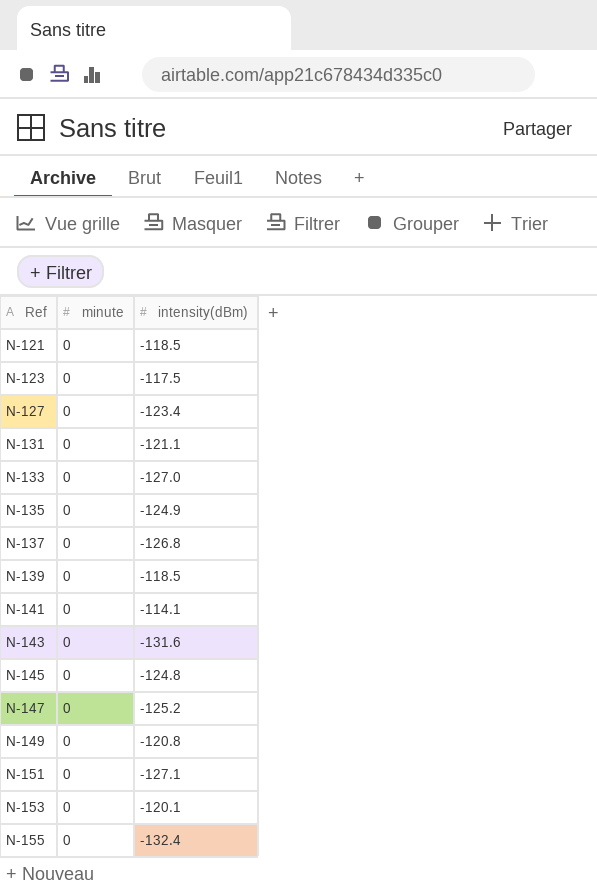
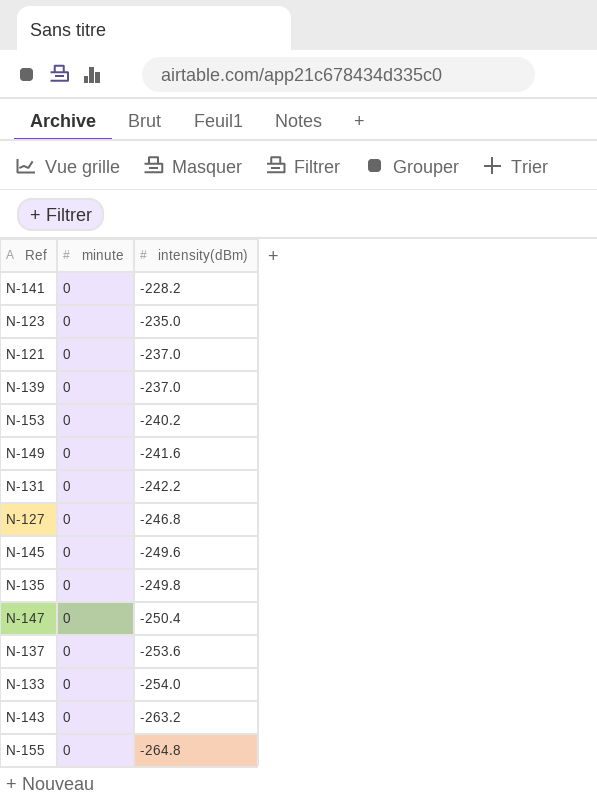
row order: Ref ascending -> intensity(dBm) descending
row N-151: 0 | -127.1 -> none
N-141 | intensity(dBm): -114.1 -> -228.2
N-123 | intensity(dBm): -117.5 -> -235.0
N-121 | intensity(dBm): -118.5 -> -237.0
N-139 | intensity(dBm): -118.5 -> -237.0
N-153 | intensity(dBm): -120.1 -> -240.2
N-149 | intensity(dBm): -120.8 -> -241.6
N-131 | intensity(dBm): -121.1 -> -242.2
N-127 | intensity(dBm): -123.4 -> -246.8
N-145 | intensity(dBm): -124.8 -> -249.6
N-135 | intensity(dBm): -124.9 -> -249.8
N-147 | intensity(dBm): -125.2 -> -250.4
N-137 | intensity(dBm): -126.8 -> -253.6
N-133 | intensity(dBm): -127.0 -> -254.0
N-143 | intensity(dBm): -131.6 -> -263.2
N-155 | intensity(dBm): -132.4 -> -264.8

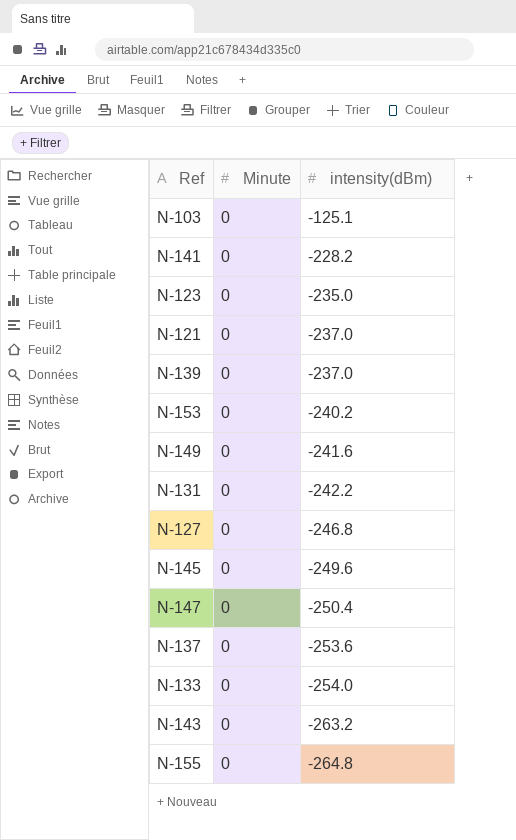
column name: minute -> Minute
row N-135: 0 | -249.8 -> none
row N-103: none -> 0 | -125.1

